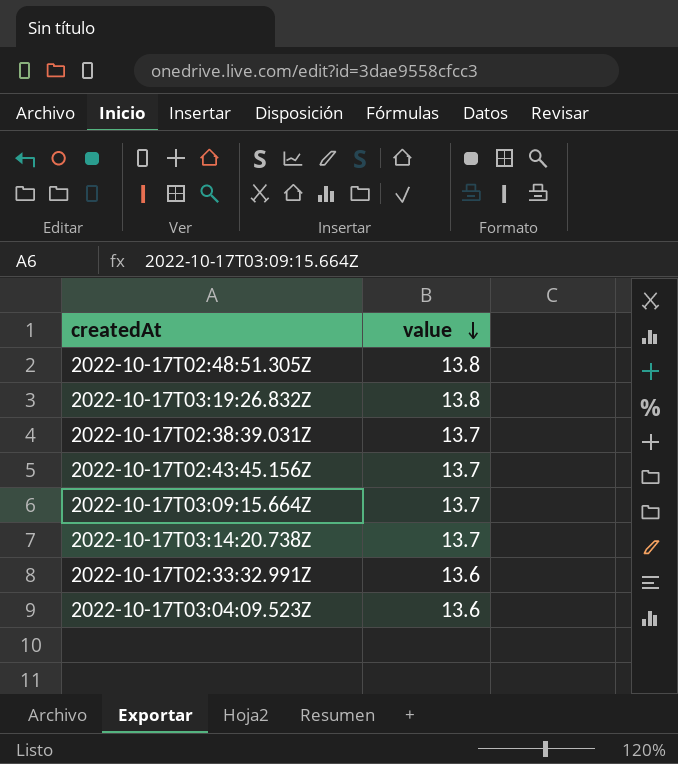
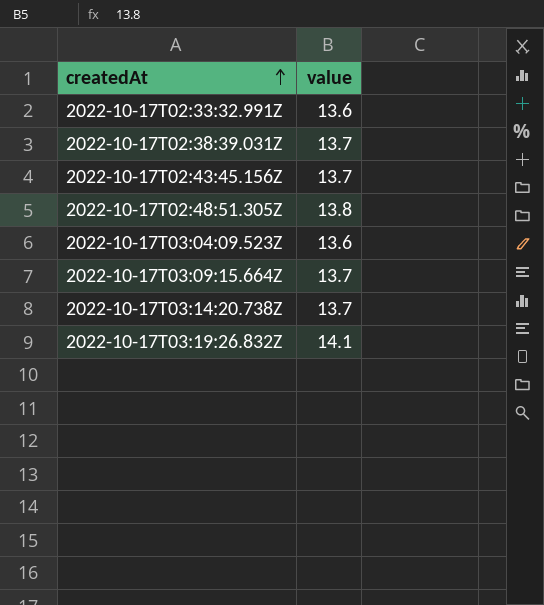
row order: value descending -> createdAt ascending
2022-10-17T03:19:26.832Z | value: 13.8 -> 14.1

